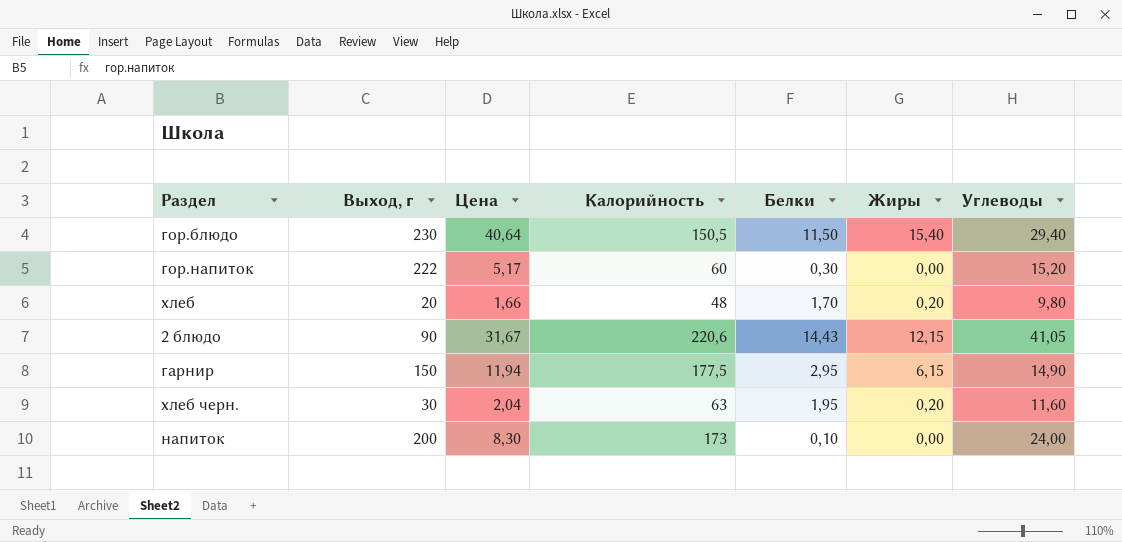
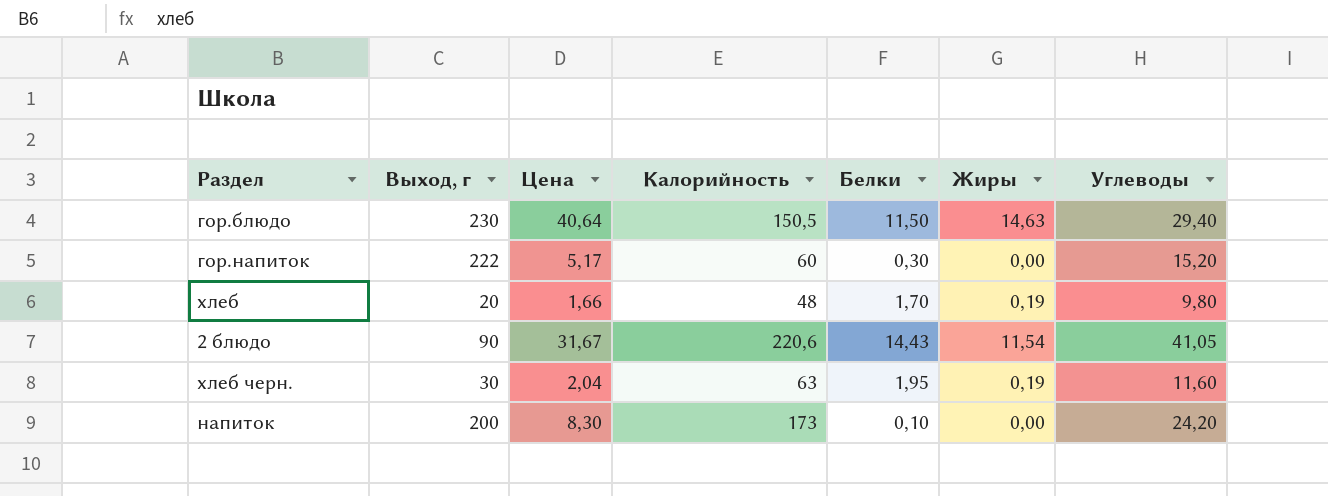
row гарнир: 150 | 11,94 | 177,5 | 2,95 | 6,15 | 14,90 -> none
гор.блюдо | Жиры: 15,40 -> 14,63
хлеб | Жиры: 0,20 -> 0,19
2 блюдо | Жиры: 12,15 -> 11,54
хлеб черн. | Жиры: 0,20 -> 0,19
напиток | Углеводы: 24,00 -> 24,20

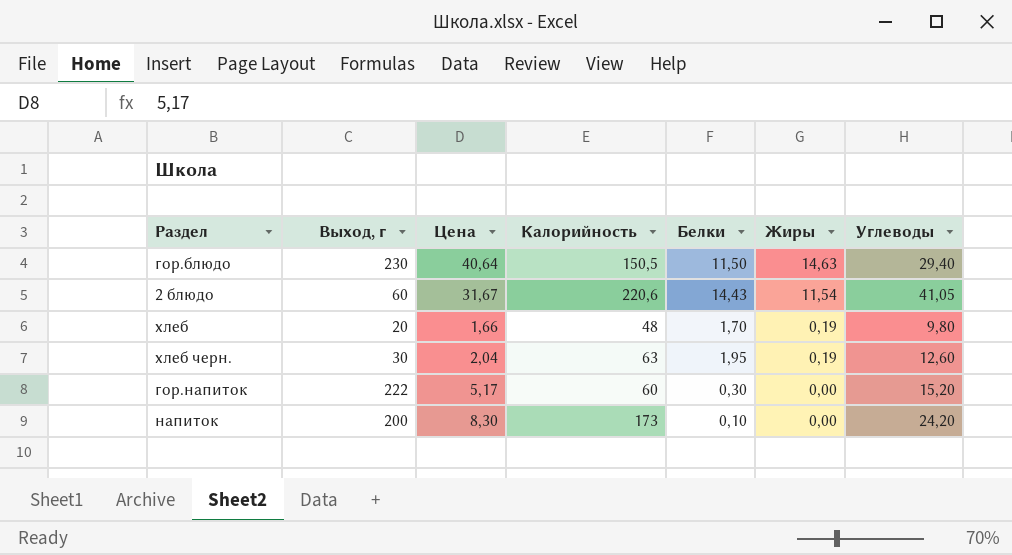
row order: none -> Жиры descending
2 блюдо | Выход, г: 90 -> 60
хлеб черн. | Углеводы: 11,60 -> 12,60

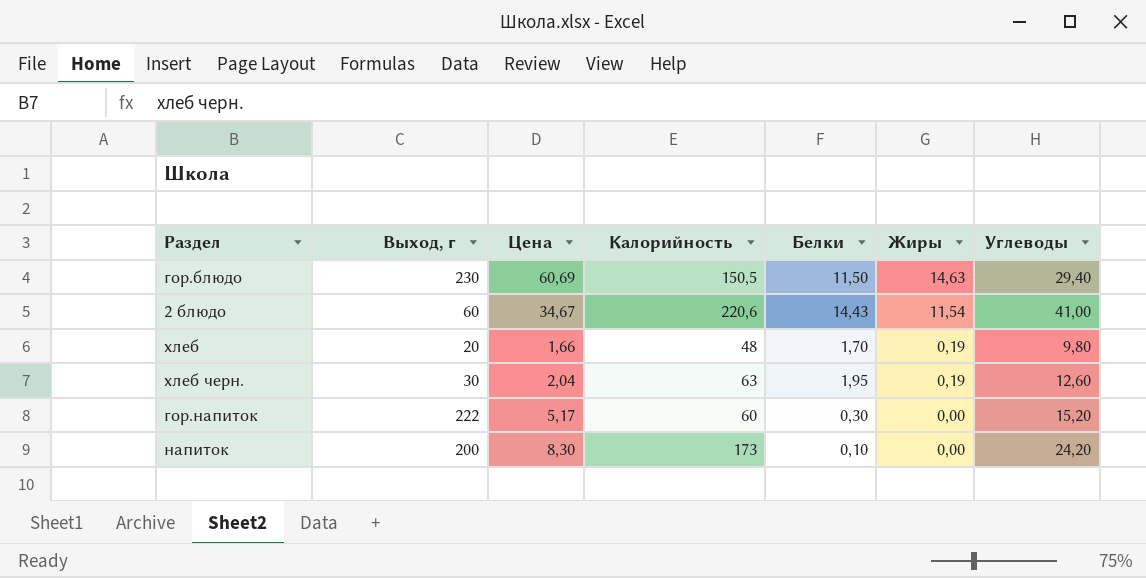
гор.блюдо | Цена: 40,64 -> 60,69
2 блюдо | Цена: 31,67 -> 34,67
2 блюдо | Углеводы: 41,05 -> 41,00

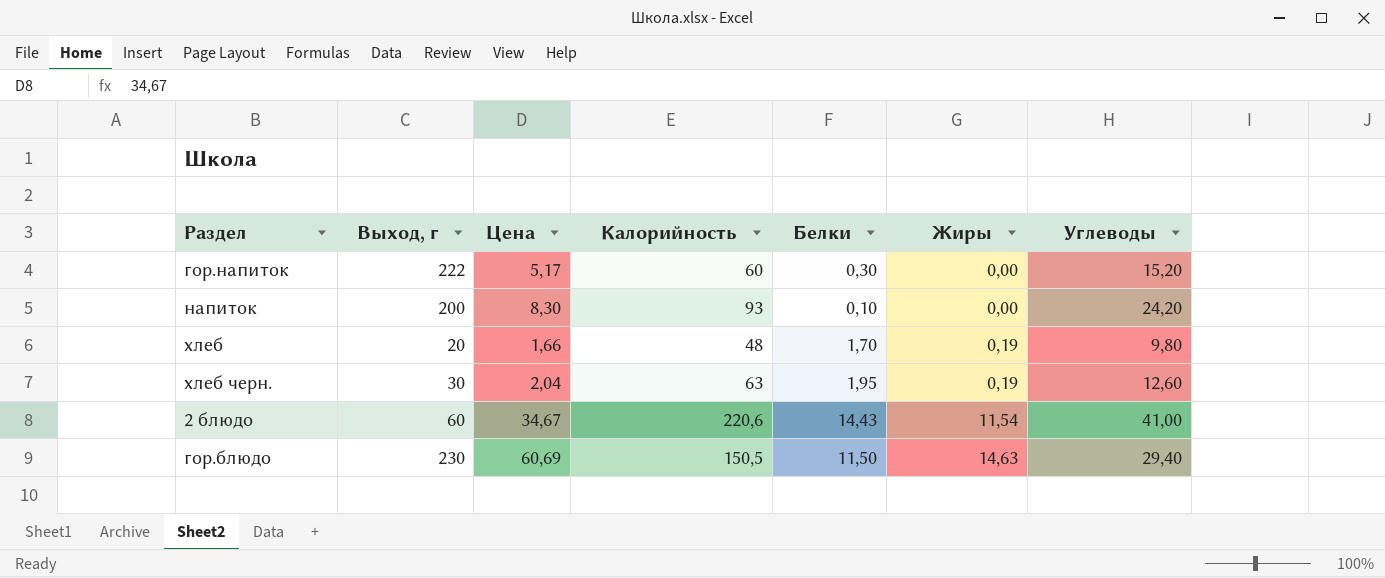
row order: Жиры descending -> Жиры ascending
напиток | Калорийность: 173 -> 93

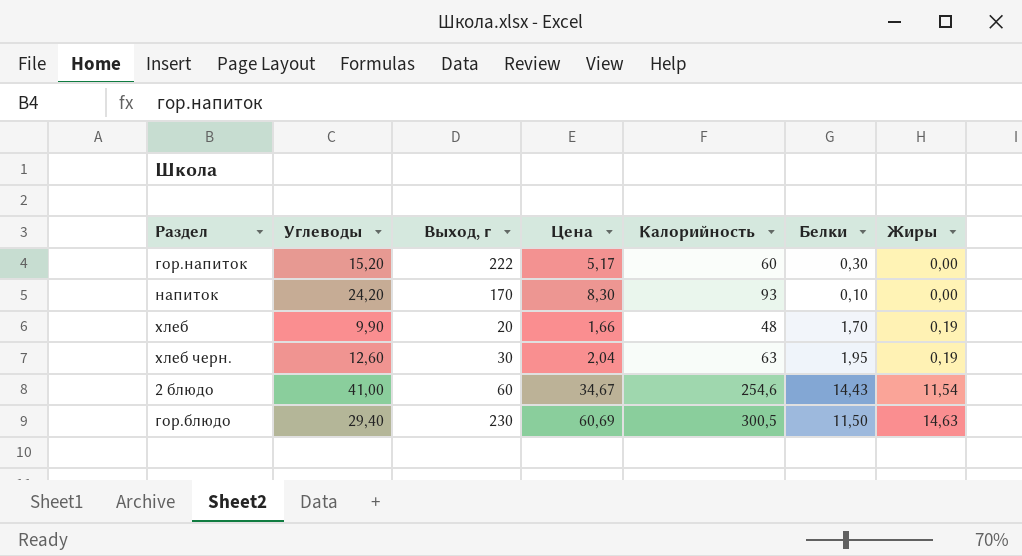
column Углеводы | position: 7 -> 2
напиток | Выход, г: 200 -> 170
хлеб | Углеводы: 9,80 -> 9,90
2 блюдо | Калорийность: 220,6 -> 254,6
гор.блюдо | Калорийность: 150,5 -> 300,5

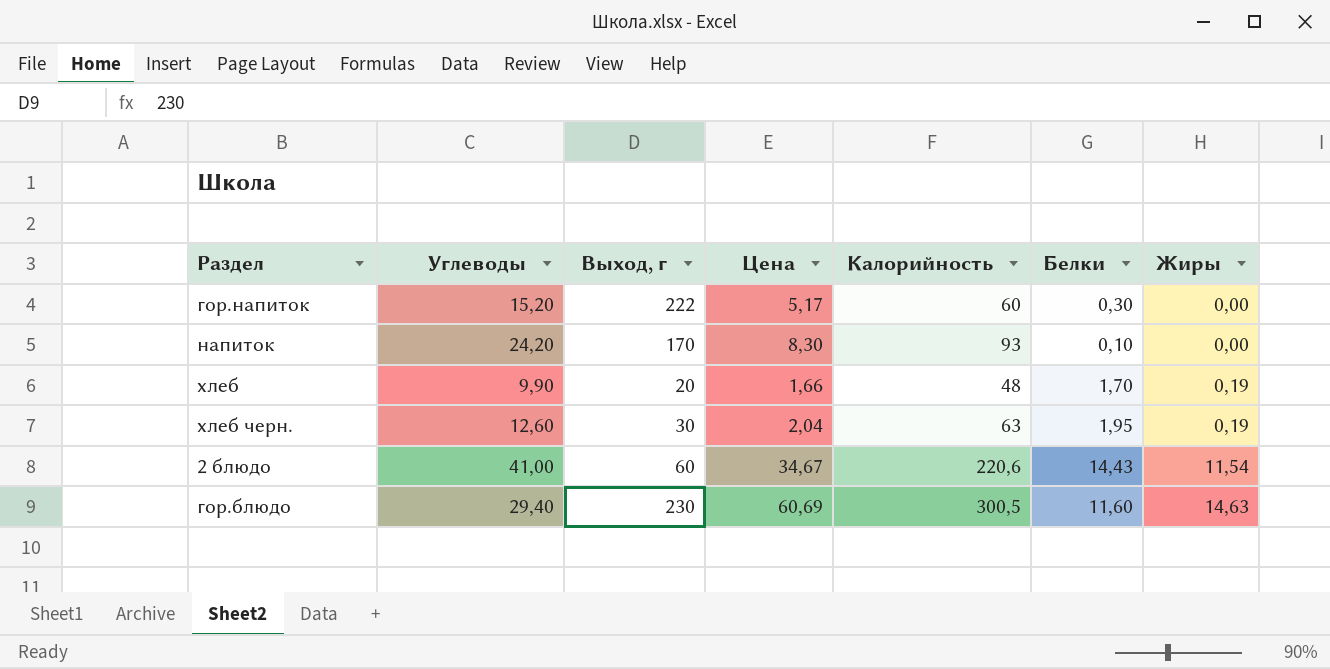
2 блюдо | Калорийность: 254,6 -> 220,6
гор.блюдо | Белки: 11,50 -> 11,60

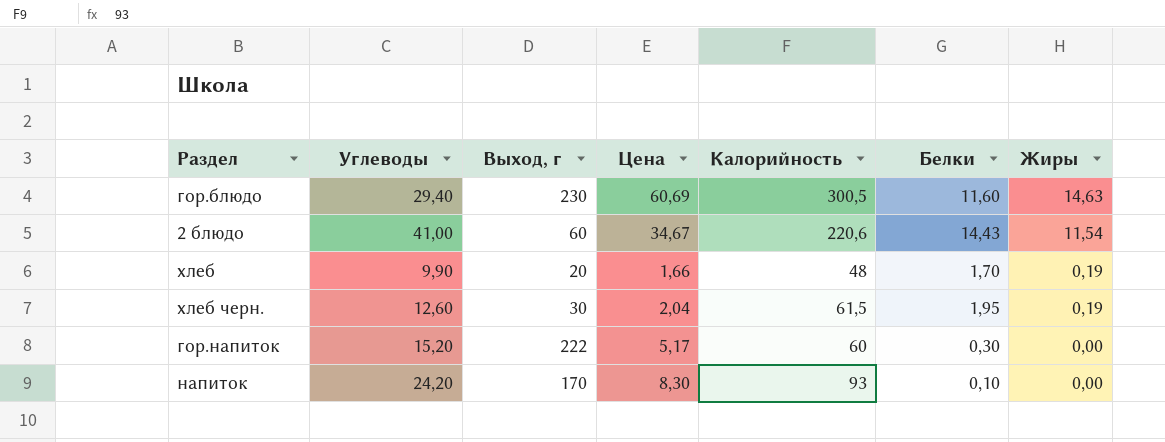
row order: Жиры ascending -> Жиры descending
хлеб черн. | Калорийность: 63 -> 61,5

